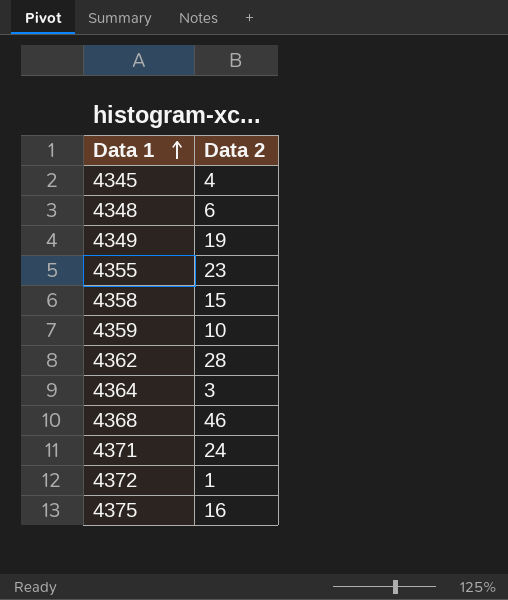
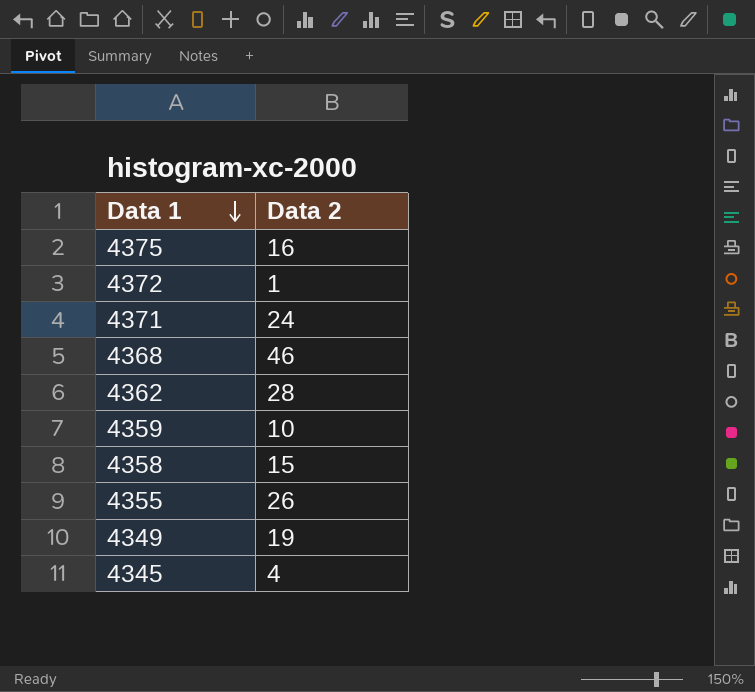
row order: Data 1 ascending -> Data 1 descending
row 4348: 6 -> none
row 4364: 3 -> none
4355 | Data 2: 23 -> 26

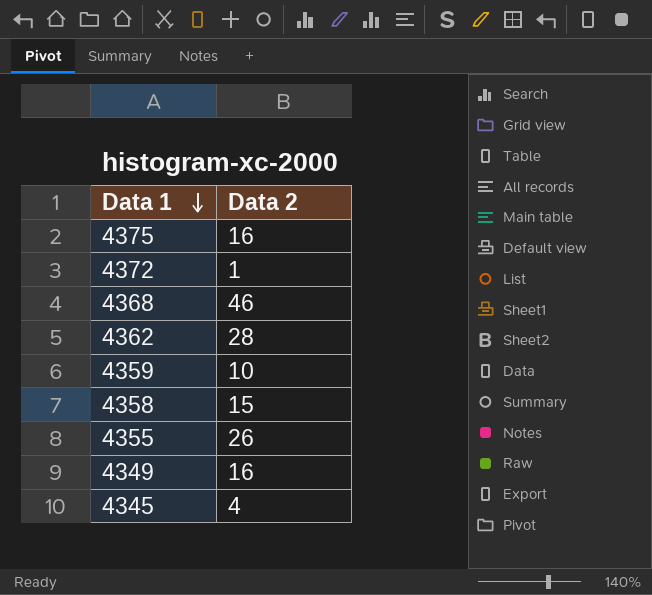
row 4371: 24 -> none
4349 | Data 2: 19 -> 16

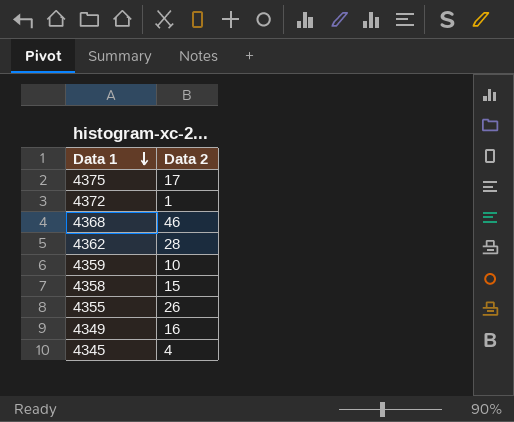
4375 | Data 2: 16 -> 17

